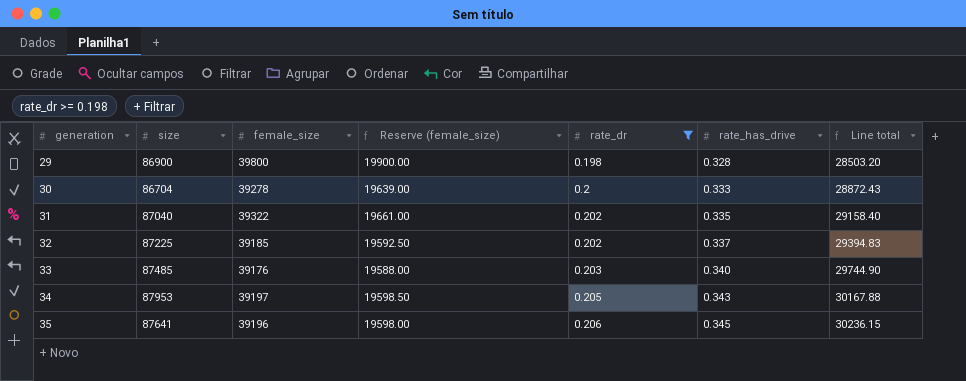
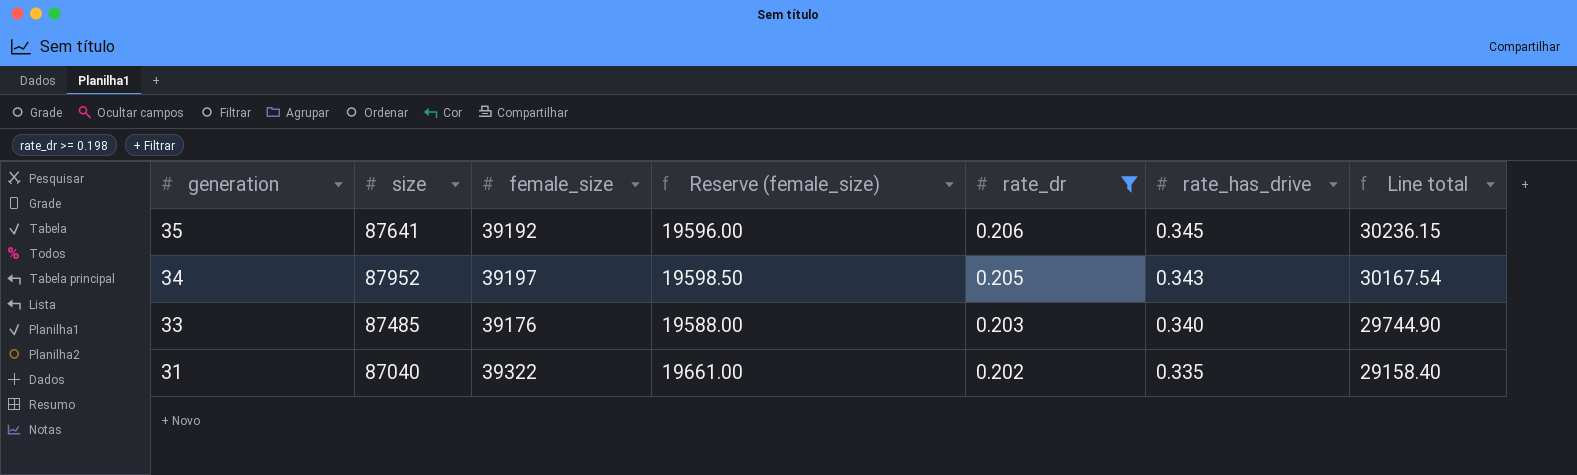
row order: generation ascending -> generation descending
row 29: 86900 | 39800 | 19900.00 | 0.198 | 0.328 | 28503.20 -> none
row 30: 86704 | 39278 | 19639.00 | 0.2 | 0.333 | 28872.43 -> none
row 32: 87225 | 39185 | 19592.50 | 0.202 | 0.337 | 29394.83 -> none
35 | female_size: 39196 -> 39192
35 | Reserve (female_size): 19598.00 -> 19596.00
34 | size: 87953 -> 87952
34 | Line total: 30167.88 -> 30167.54

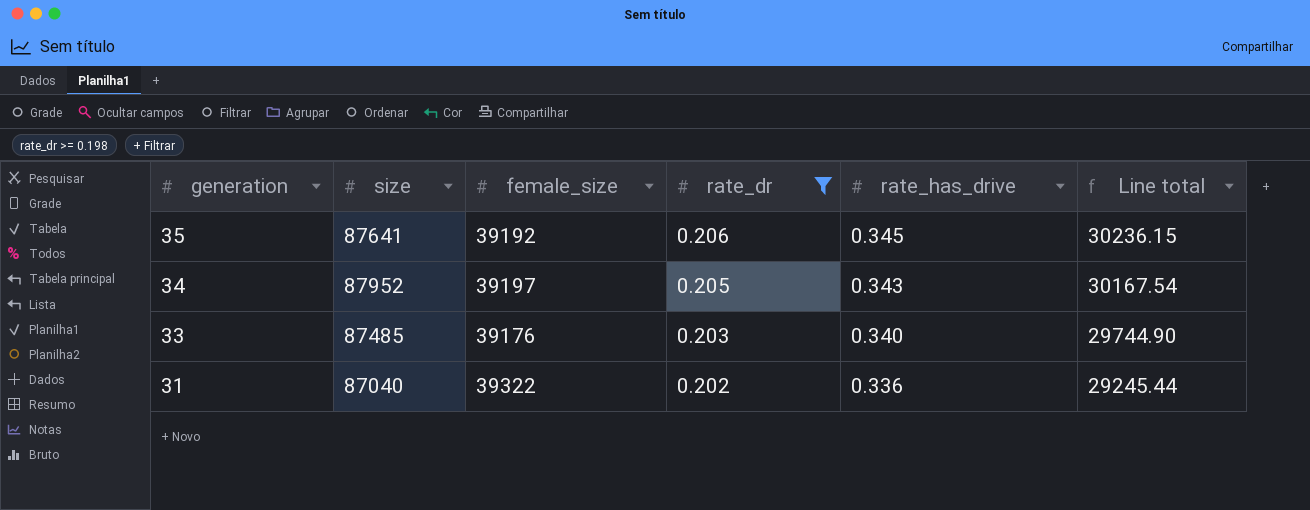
column Reserve (female_size) | formula: [female_size] * 0.5 -> none
31 | rate_has_drive: 0.335 -> 0.336
31 | Line total: 29158.40 -> 29245.44

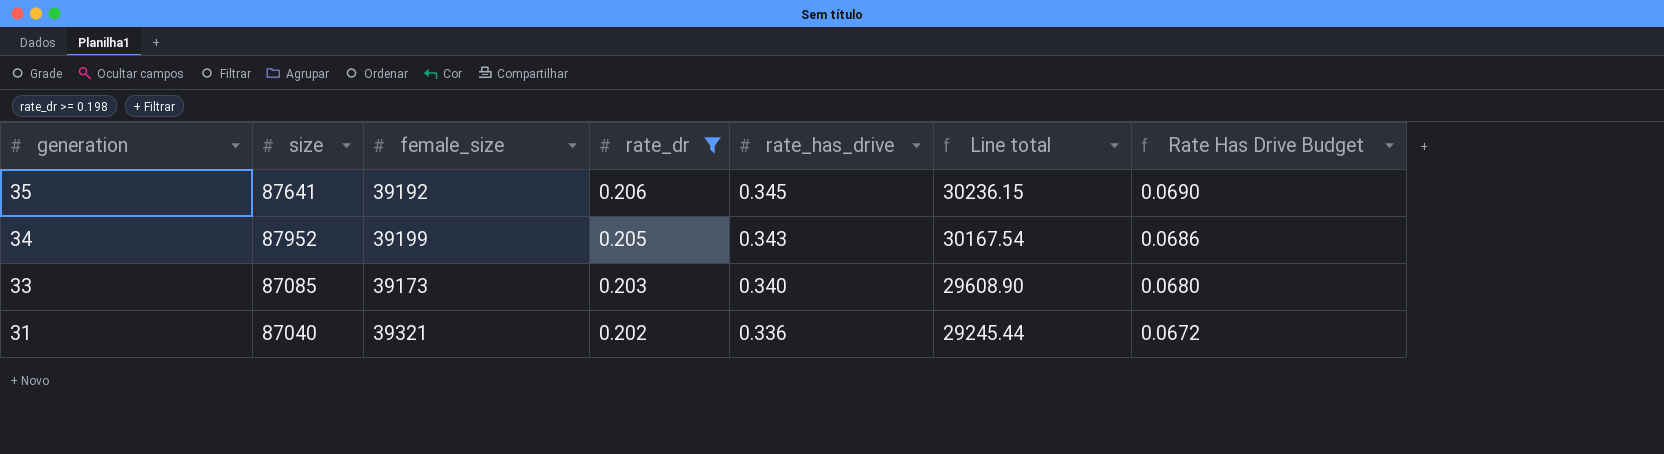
column Rate Has Drive Budget | formula: none -> [rate_has_drive] * 0.2
34 | female_size: 39197 -> 39199
33 | size: 87485 -> 87085
33 | female_size: 39176 -> 39173
33 | Line total: 29744.90 -> 29608.90
31 | female_size: 39322 -> 39321

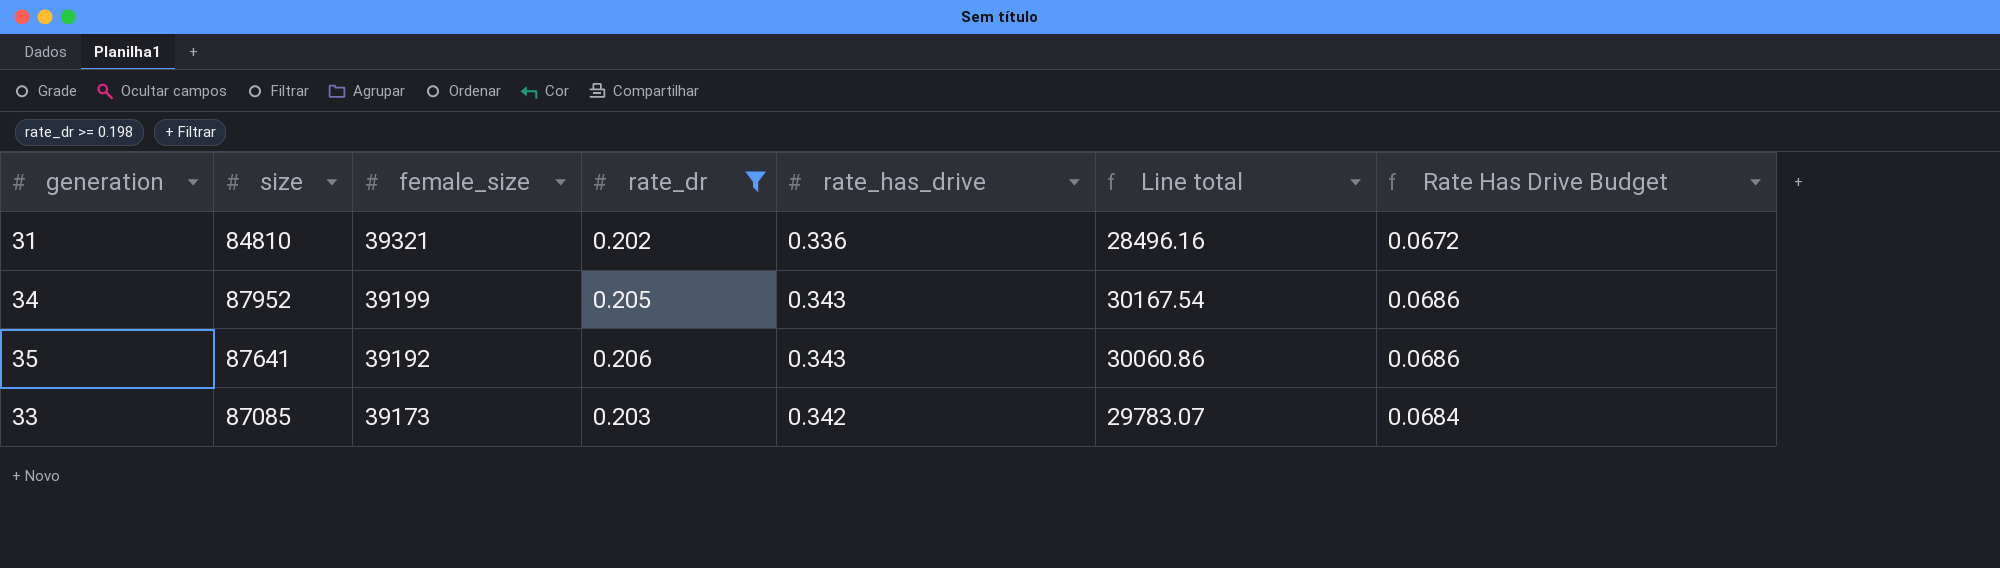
row order: generation descending -> female_size descending
31 | size: 87040 -> 84810
31 | Line total: 29245.44 -> 28496.16
35 | rate_has_drive: 0.345 -> 0.343
35 | Line total: 30236.15 -> 30060.86
35 | Rate Has Drive Budget: 0.0690 -> 0.0686
33 | rate_has_drive: 0.340 -> 0.342
33 | Line total: 29608.90 -> 29783.07
33 | Rate Has Drive Budget: 0.0680 -> 0.0684

